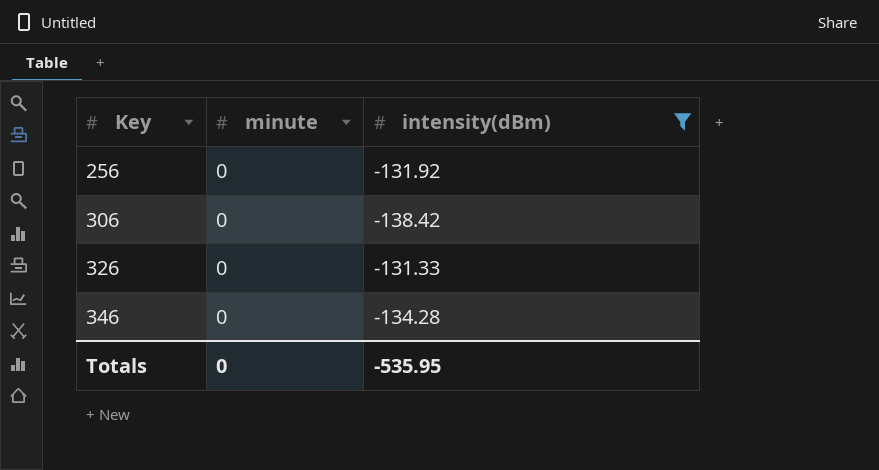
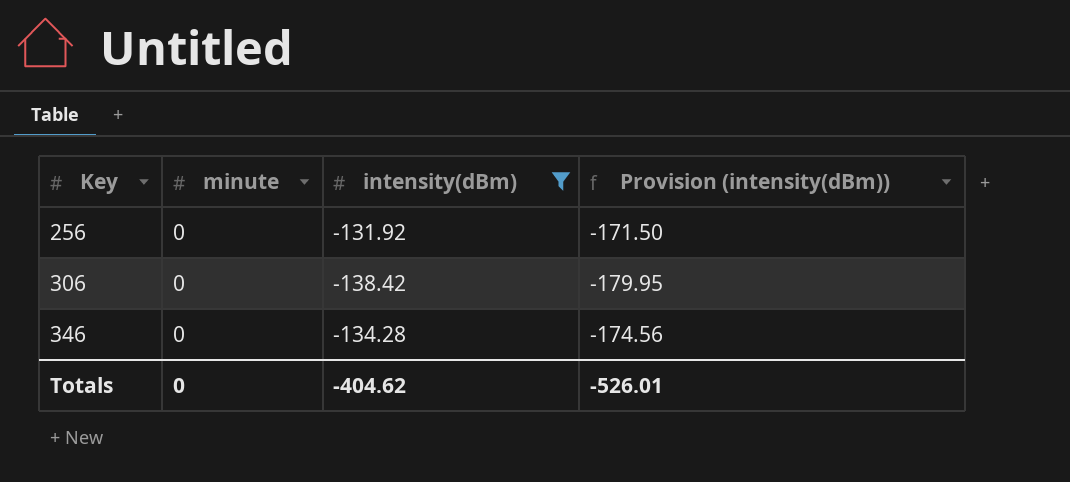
column Provision (intensity(dBm)) | formula: none -> [intensity(dBm)] * 1.3
row 326: 0 | -131.33 -> none
Totals | intensity(dBm): -535.95 -> -404.62

